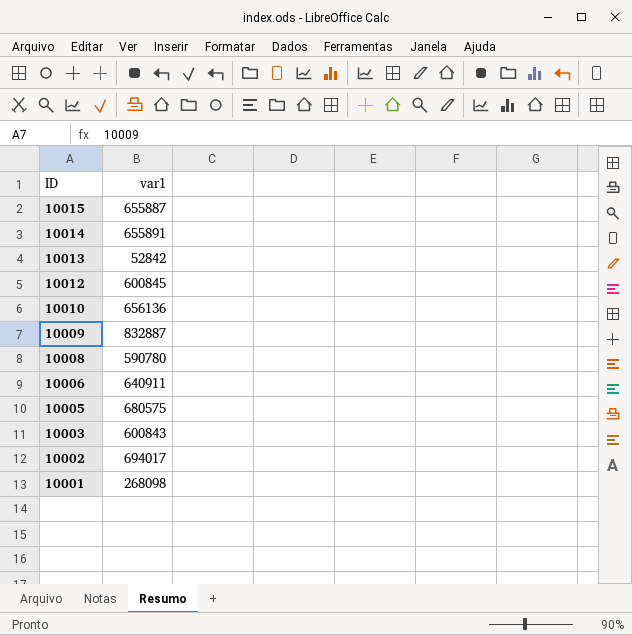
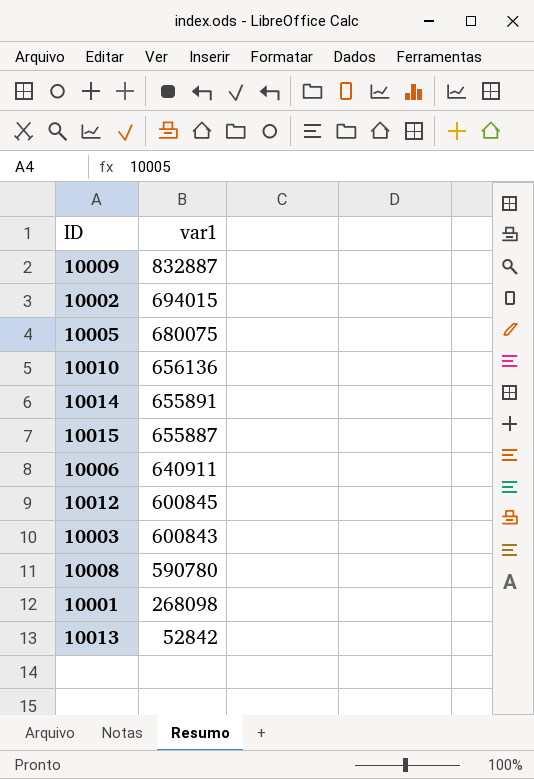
row order: ID descending -> var1 descending
10002 | var1: 694017 -> 694015
10005 | var1: 680575 -> 680075

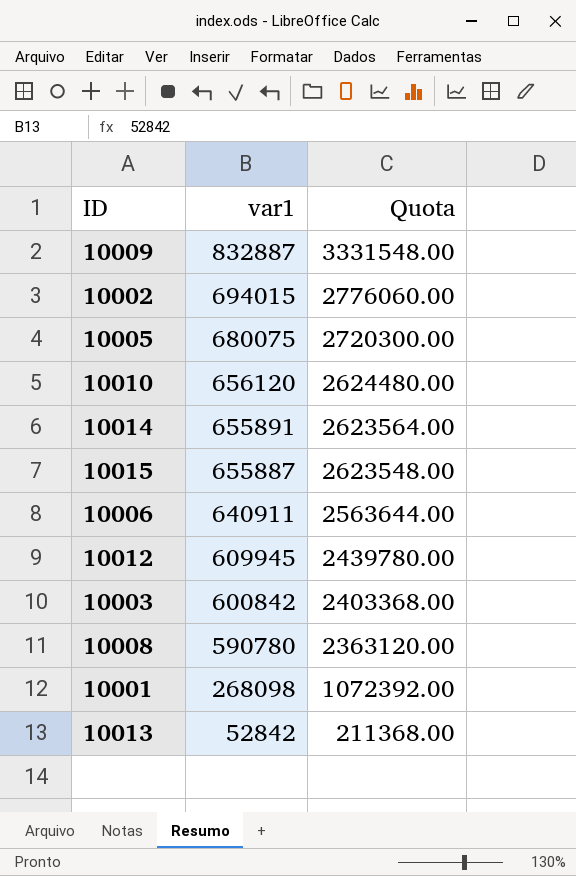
column Quota | formula: none -> [var1] * 4
10010 | var1: 656136 -> 656120
10012 | var1: 600845 -> 609945
10003 | var1: 600843 -> 600842

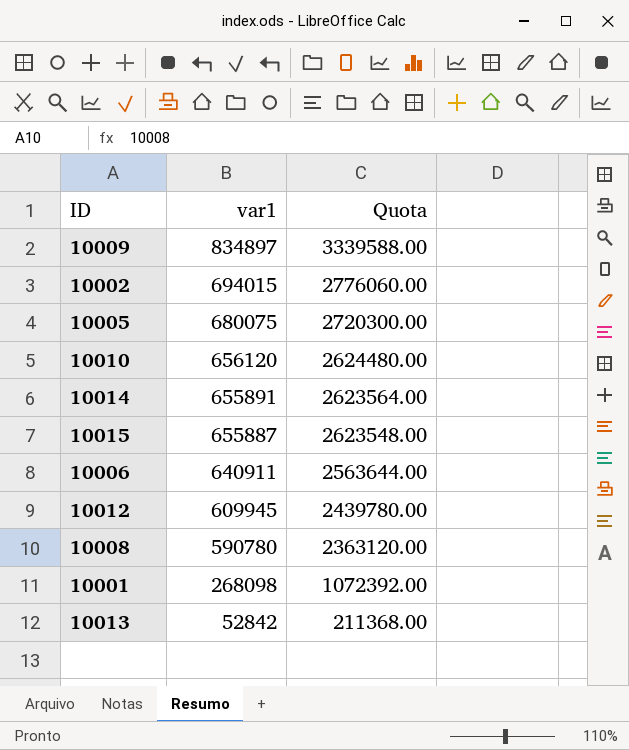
row 10003: 600842 | 2403368.00 -> none
10009 | var1: 832887 -> 834897
10009 | Quota: 3331548.00 -> 3339588.00

